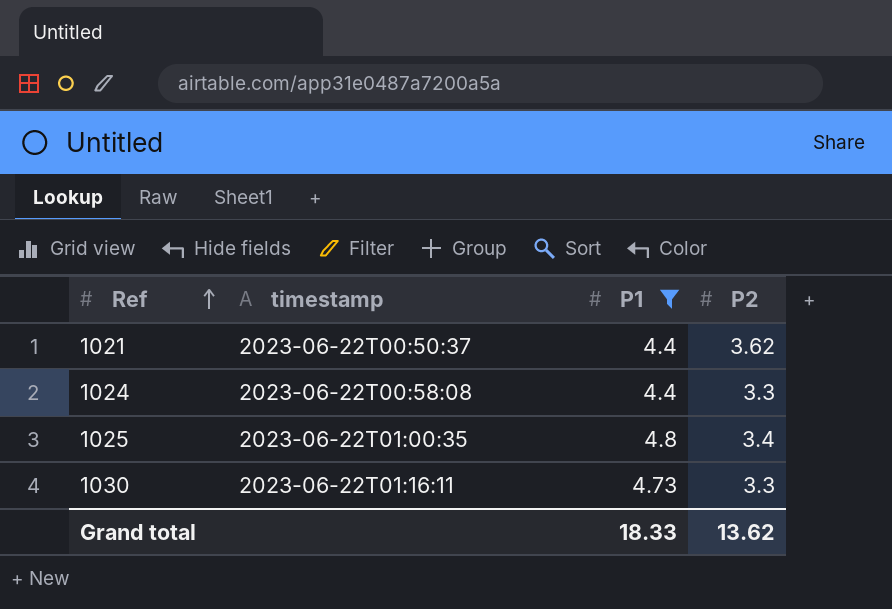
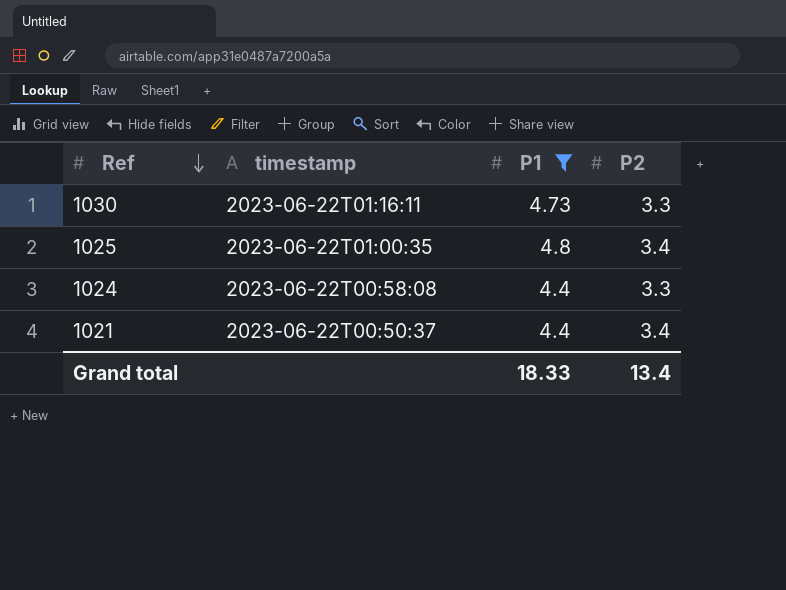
row order: Ref ascending -> Ref descending
1021 | P2: 3.62 -> 3.4
Grand total | P2: 13.62 -> 13.4

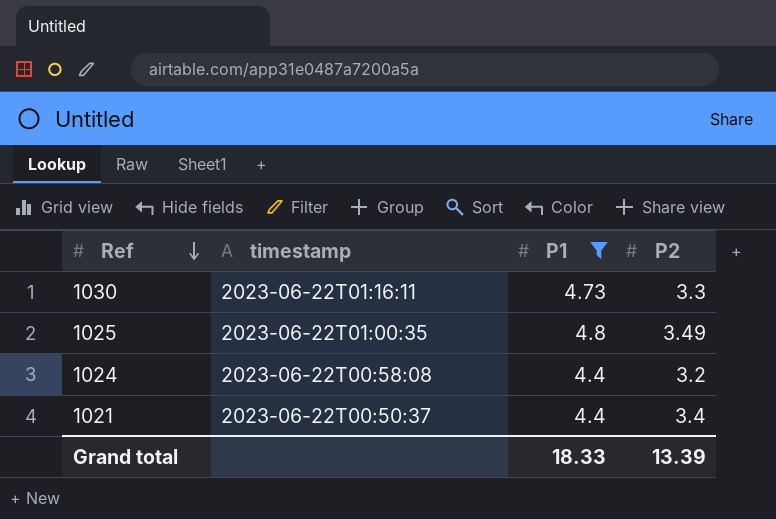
1025 | P2: 3.4 -> 3.49
1024 | P2: 3.3 -> 3.2
Grand total | P2: 13.4 -> 13.39

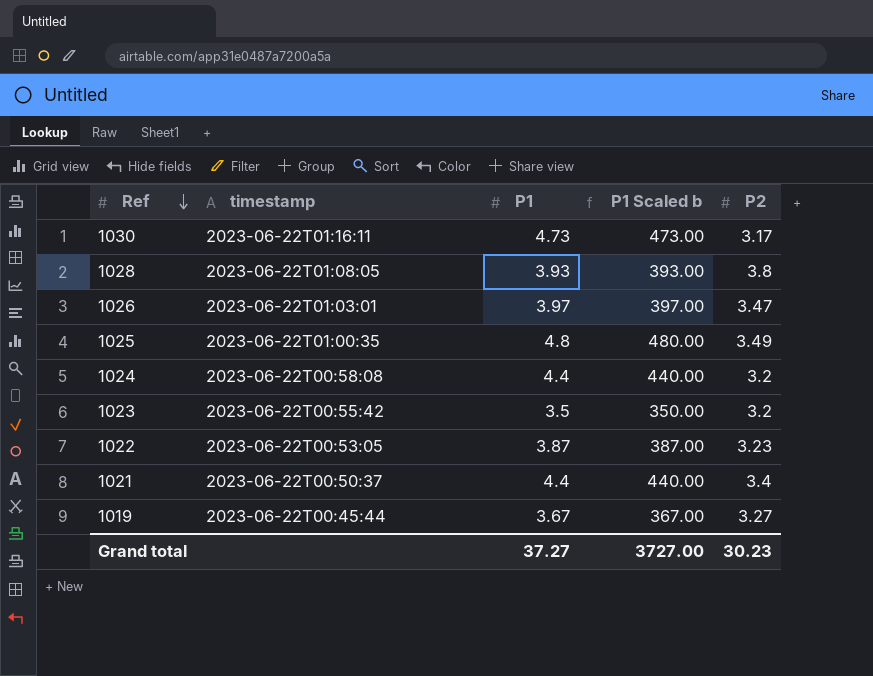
filter: P1 >= 4.4 -> none
column P1 Scaled b | formula: none -> [P1] * 100
1030 | P2: 3.3 -> 3.17
Grand total | P1: 18.33 -> 37.27
Grand total | P2: 13.39 -> 30.23

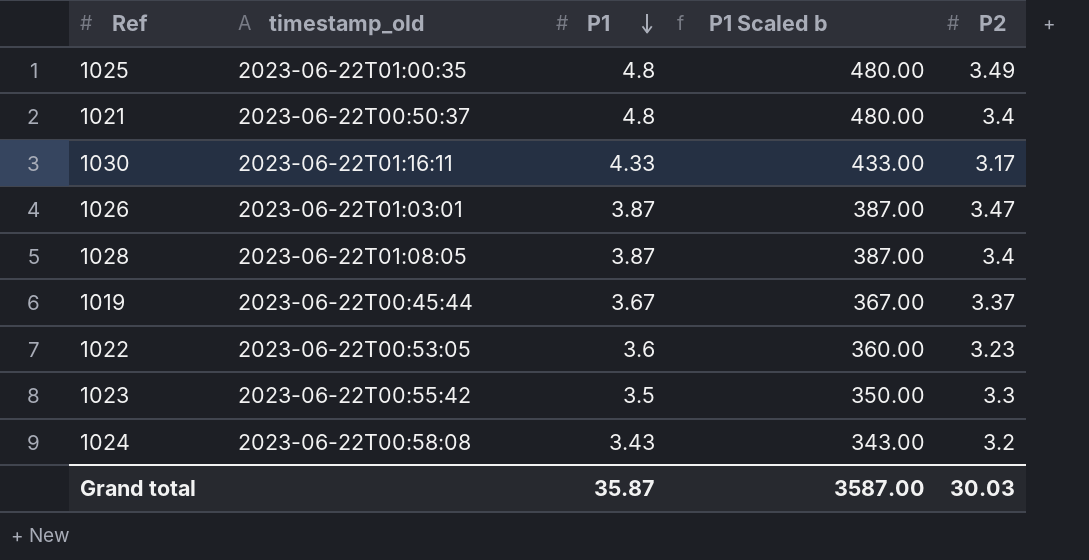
row order: Ref descending -> P1 descending
column name: timestamp -> timestamp_old
1021 | P1: 4.4 -> 4.8
1021 | P1 Scaled b: 440.00 -> 480.00
1030 | P1: 4.73 -> 4.33
1030 | P1 Scaled b: 473.00 -> 433.00
1026 | P1: 3.97 -> 3.87
1026 | P1 Scaled b: 397.00 -> 387.00
1028 | P1: 3.93 -> 3.87
1028 | P1 Scaled b: 393.00 -> 387.00
1028 | P2: 3.8 -> 3.4
1019 | P2: 3.27 -> 3.37
1022 | P1: 3.87 -> 3.6
1022 | P1 Scaled b: 387.00 -> 360.00
1023 | P2: 3.2 -> 3.3
1024 | P1: 4.4 -> 3.43
1024 | P1 Scaled b: 440.00 -> 343.00
Grand total | P1: 37.27 -> 35.87
Grand total | P1 Scaled b: 3727.00 -> 3587.00
Grand total | P2: 30.23 -> 30.03

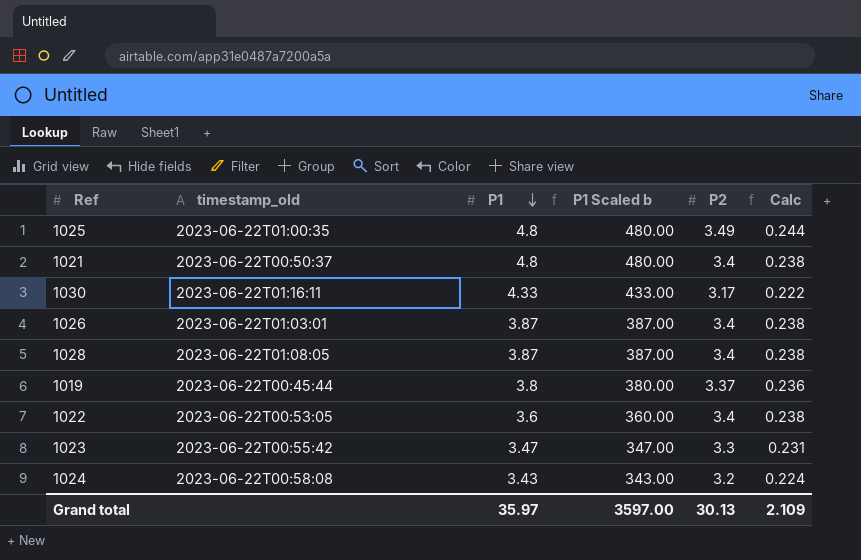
column Calc | formula: none -> [P2] * 0.07
1026 | P2: 3.47 -> 3.4
1019 | P1: 3.67 -> 3.8
1019 | P1 Scaled b: 367.00 -> 380.00
1022 | P2: 3.23 -> 3.4
1023 | P1: 3.5 -> 3.47
1023 | P1 Scaled b: 350.00 -> 347.00
Grand total | P1: 35.87 -> 35.97
Grand total | P1 Scaled b: 3587.00 -> 3597.00
Grand total | P2: 30.03 -> 30.13

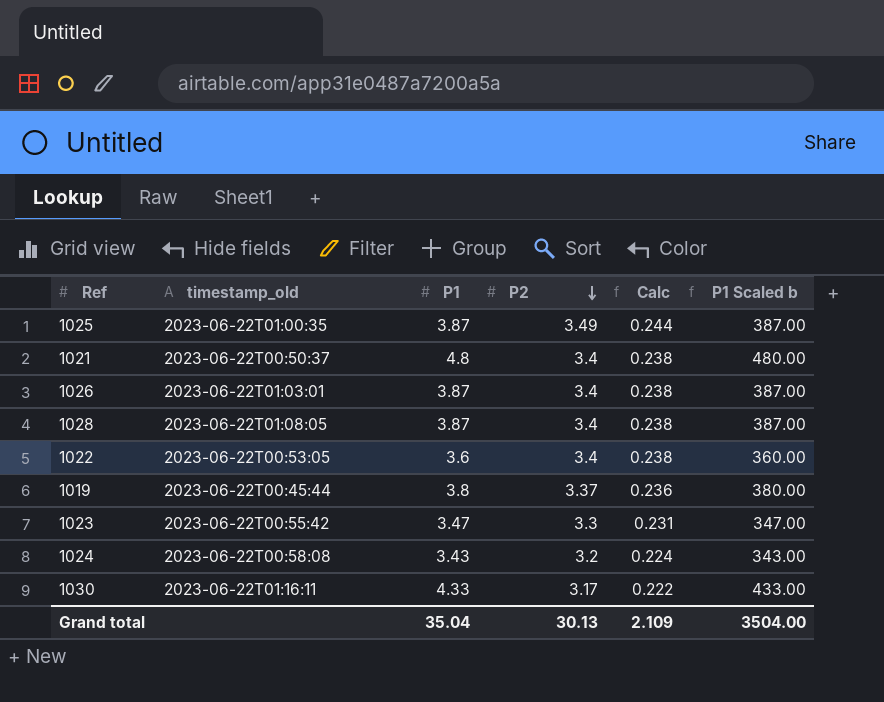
row order: P1 descending -> P2 descending
column P1 Scaled b | position: 4 -> 6
1025 | P1: 4.8 -> 3.87
1025 | P1 Scaled b: 480.00 -> 387.00
Grand total | P1: 35.97 -> 35.04
Grand total | P1 Scaled b: 3597.00 -> 3504.00

